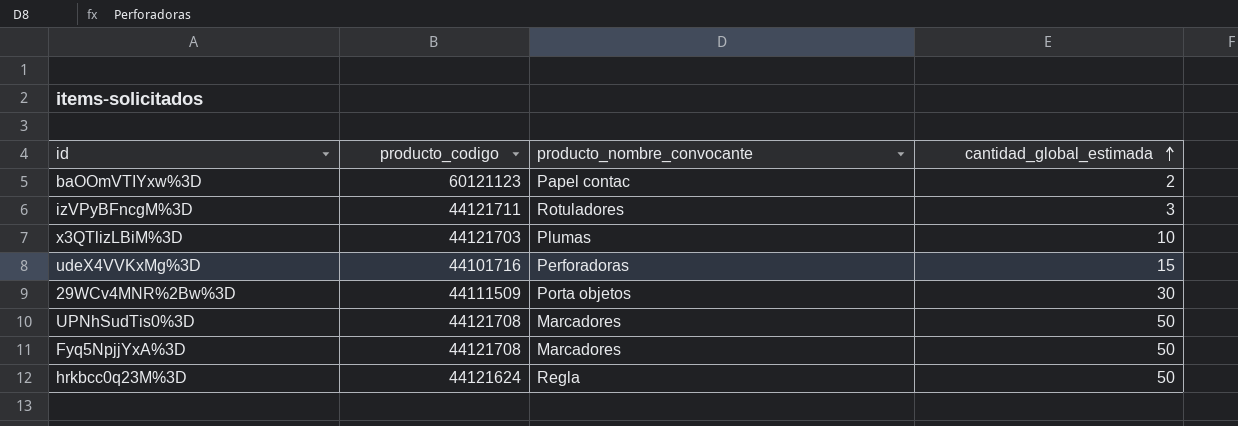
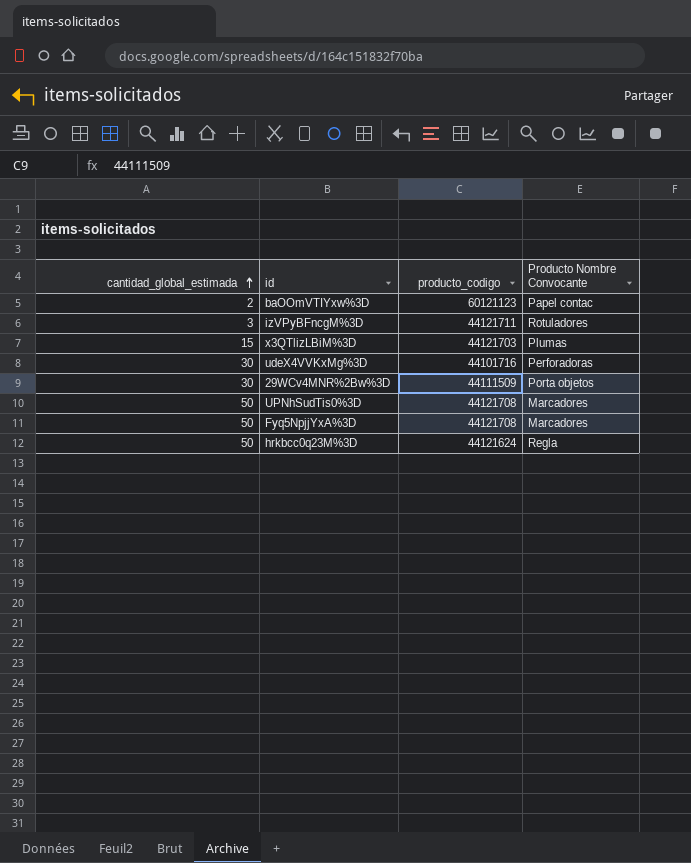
column cantidad_global_estimada | position: 4 -> 1
column name: producto_nombre_convocante -> Producto Nombre Convocante
x3QTlizLBiM%3D | cantidad_global_estimada: 10 -> 15
udeX4VVKxMg%3D | cantidad_global_estimada: 15 -> 30

